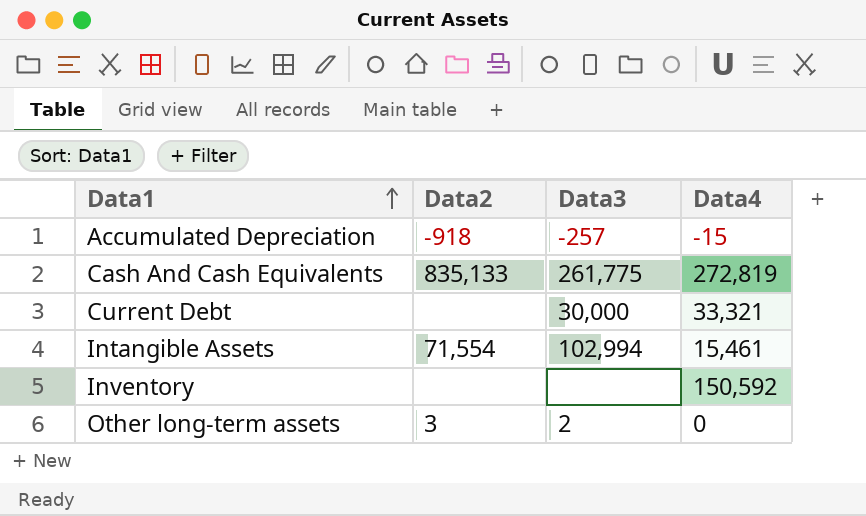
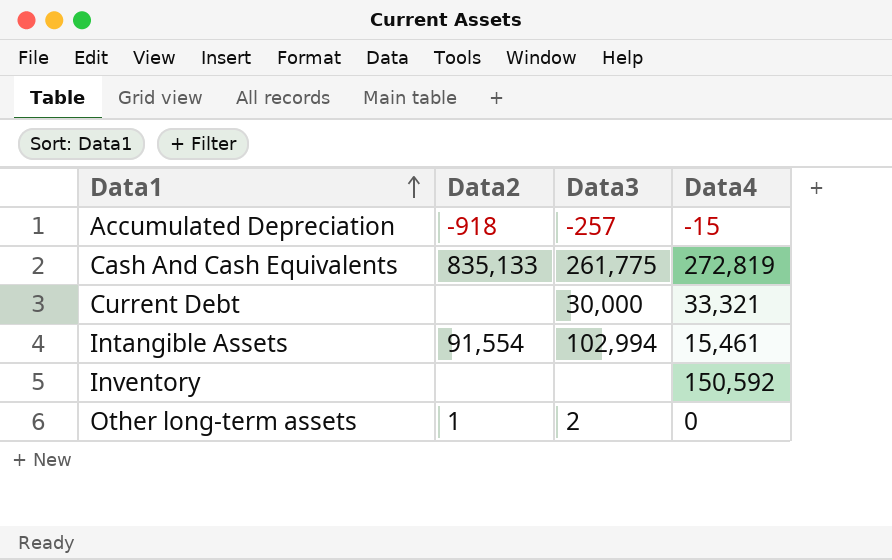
Intangible Assets | Data2: 71,554 -> 91,554
Other long-term assets | Data2: 3 -> 1

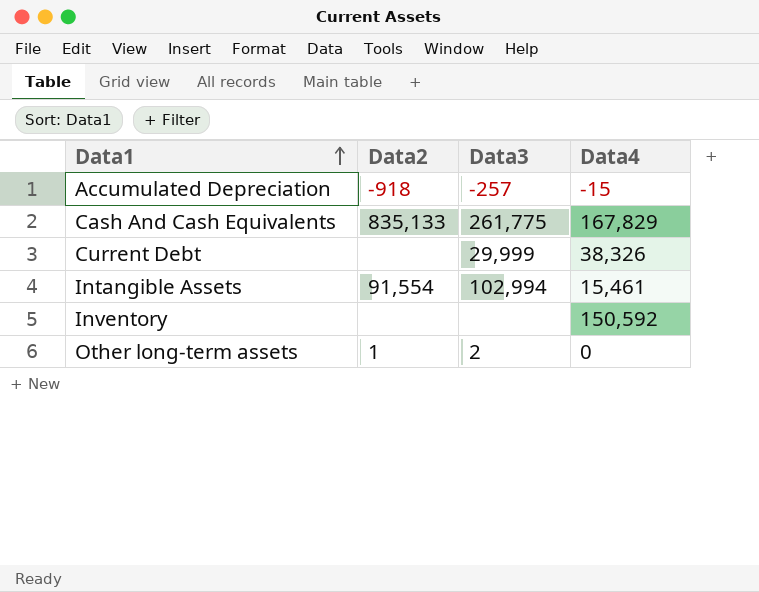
Cash And Cash Equivalents | Data4: 272,819 -> 167,829
Current Debt | Data3: 30,000 -> 29,999
Current Debt | Data4: 33,321 -> 38,326

